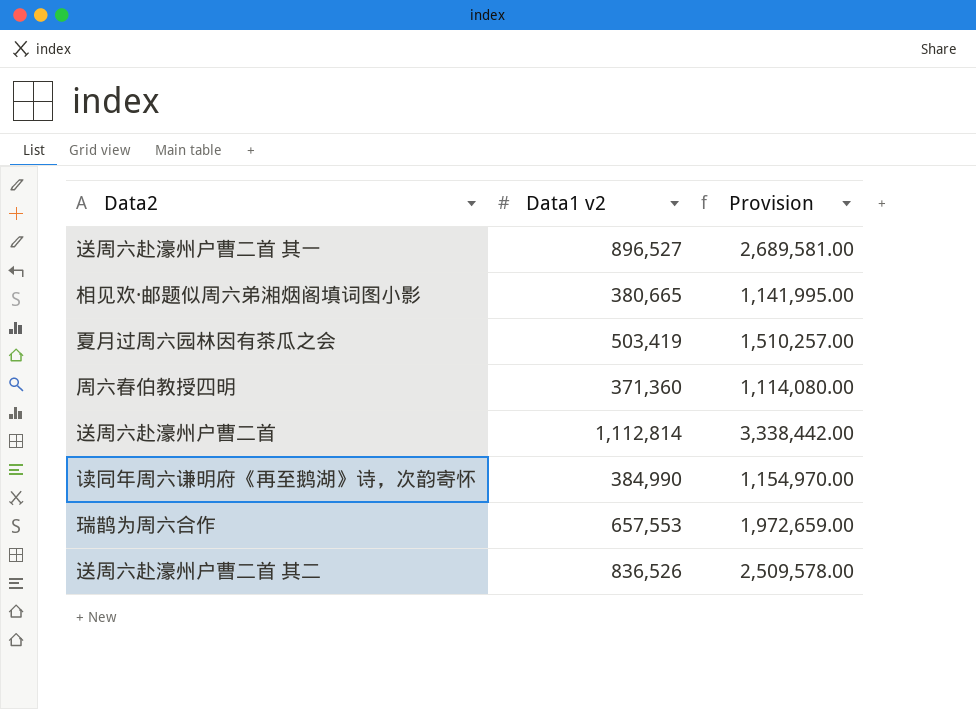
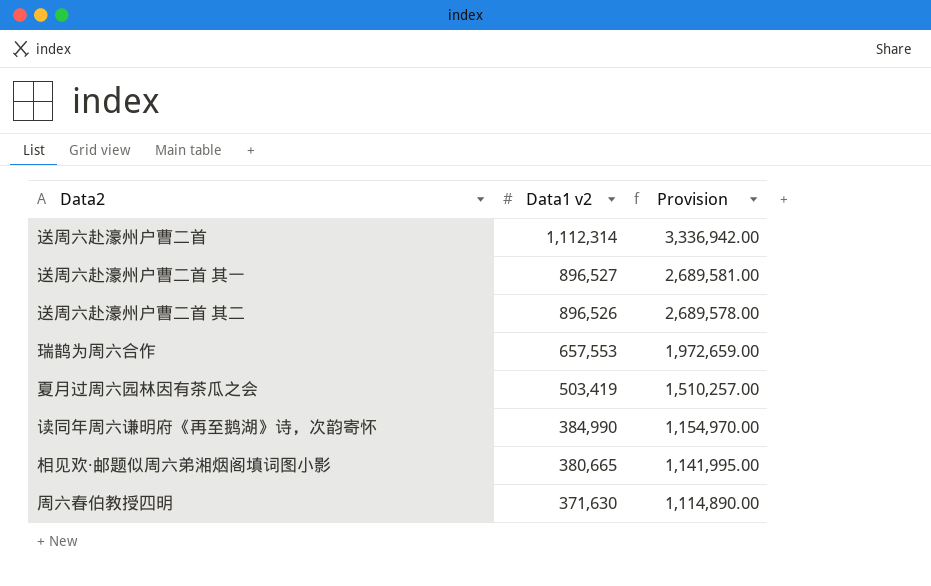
row order: none -> Data1 v2 descending
送周六赴濠州户曹二首 | Data1 v2: 1,112,814 -> 1,112,314
送周六赴濠州户曹二首 | Provision: 3,338,442.00 -> 3,336,942.00
送周六赴濠州户曹二首 其二 | Data1 v2: 836,526 -> 896,526
送周六赴濠州户曹二首 其二 | Provision: 2,509,578.00 -> 2,689,578.00
周六春伯教授四明 | Data1 v2: 371,360 -> 371,630
周六春伯教授四明 | Provision: 1,114,080.00 -> 1,114,890.00

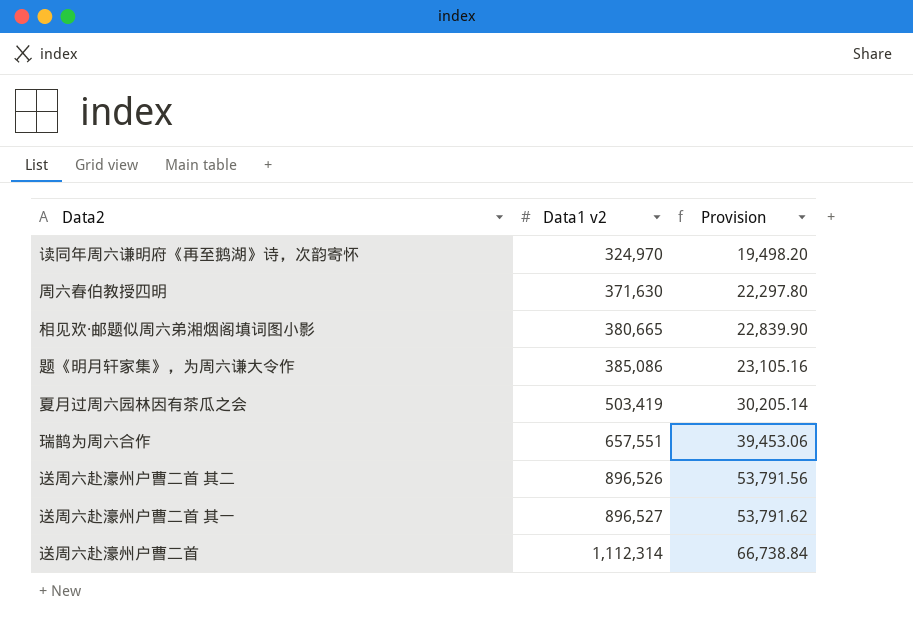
row order: Data1 v2 descending -> Data1 v2 ascending
column Provision | formula: [Data1 v2] * 3 -> [Data1 v2] * 0.06
读同年周六谦明府《再至鹅湖》诗，次韵寄怀 | Data1 v2: 384,990 -> 324,970
row 题《明月轩家集》，为周六谦大令作: none -> 385,086 | 23,105.16
瑞鹊为周六合作 | Data1 v2: 657,553 -> 657,551

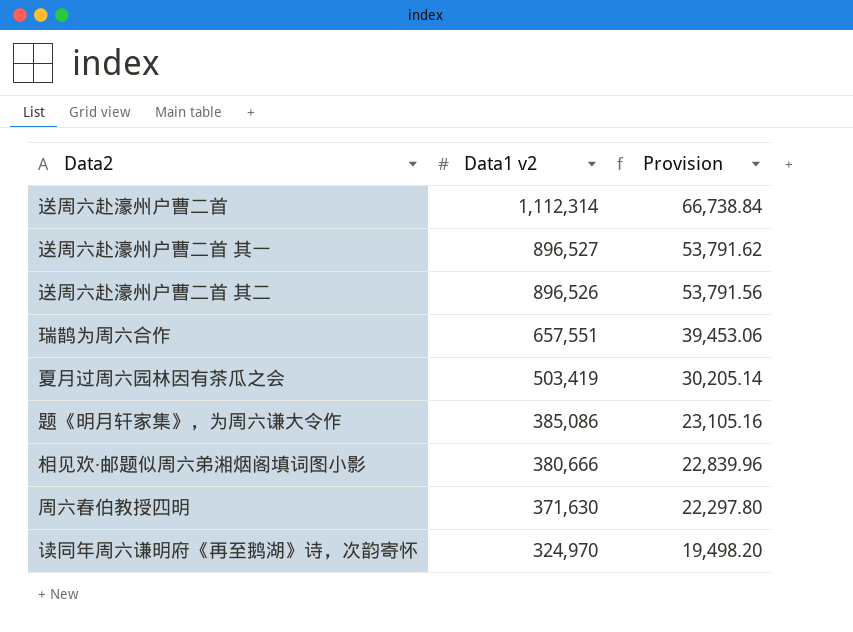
row order: Data1 v2 ascending -> Data1 v2 descending
相见欢·邮题似周六弟湘烟阁填词图小影 | Data1 v2: 380,665 -> 380,666
相见欢·邮题似周六弟湘烟阁填词图小影 | Provision: 22,839.90 -> 22,839.96

